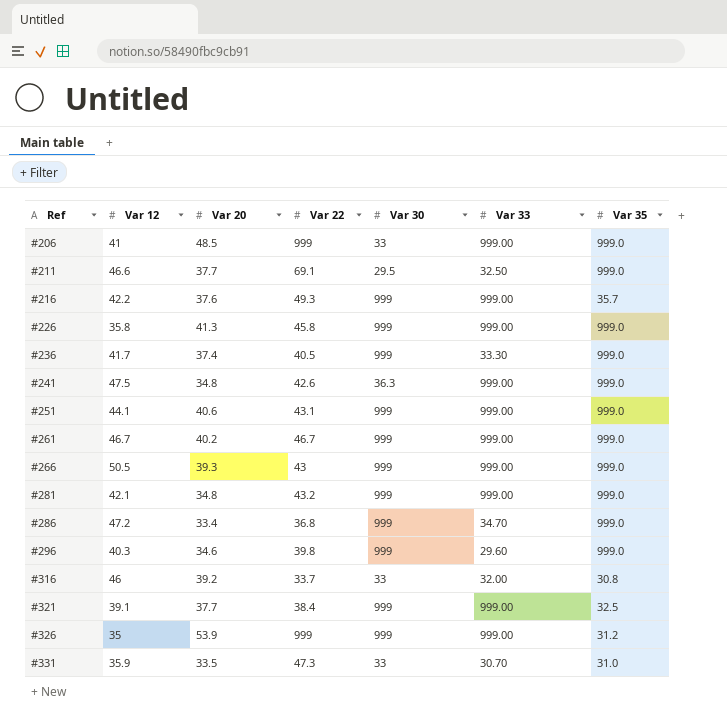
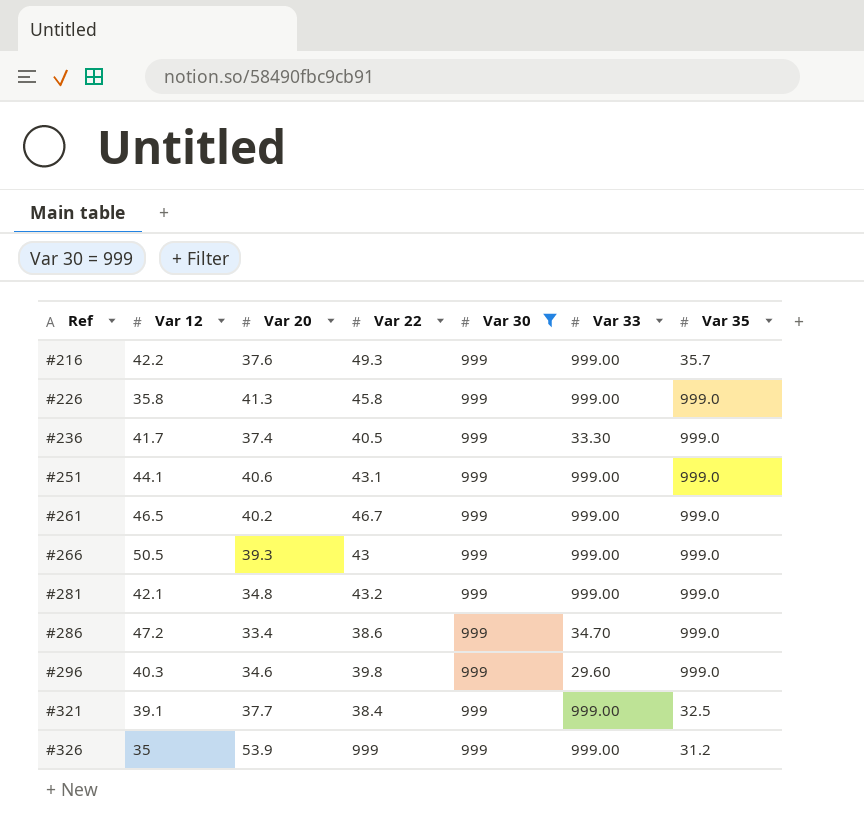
filter: none -> Var 30 = 999
#261 | Var 12: 46.7 -> 46.5
#286 | Var 22: 36.8 -> 38.6

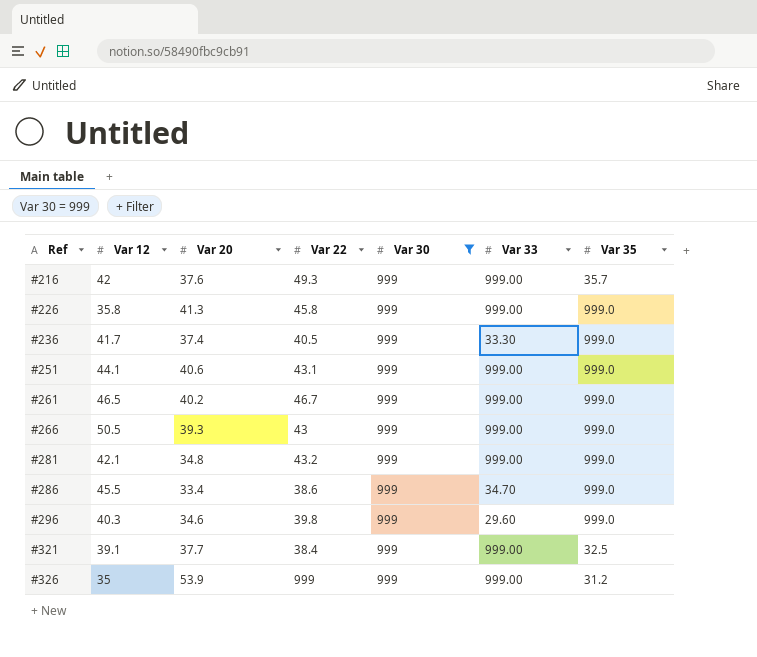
#216 | Var 12: 42.2 -> 42
#286 | Var 12: 47.2 -> 45.5

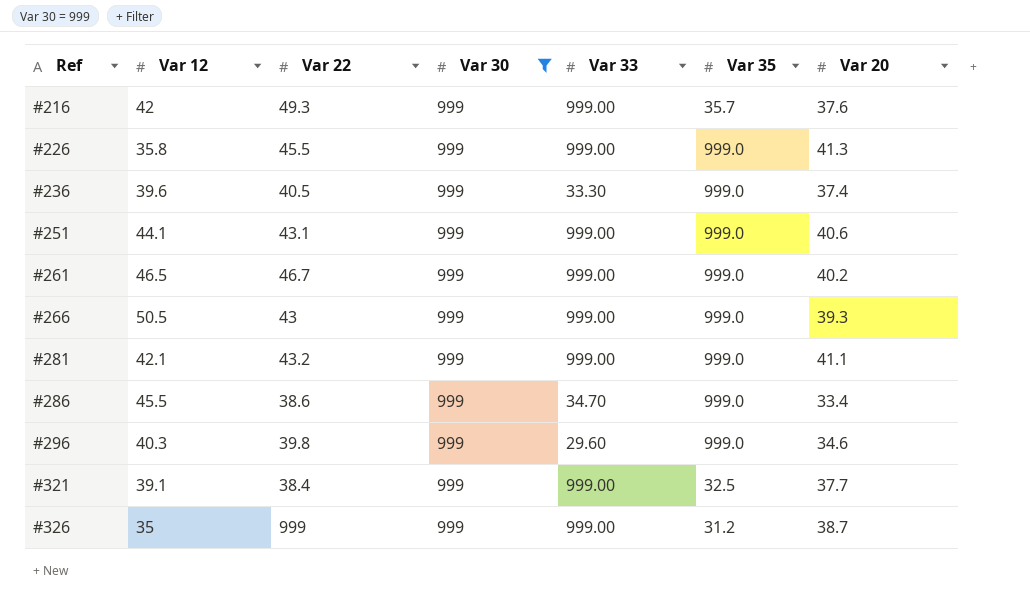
column Var 20 | position: 3 -> 7
#226 | Var 22: 45.8 -> 45.5
#236 | Var 12: 41.7 -> 39.6
#281 | Var 20: 34.8 -> 41.1
#326 | Var 20: 53.9 -> 38.7

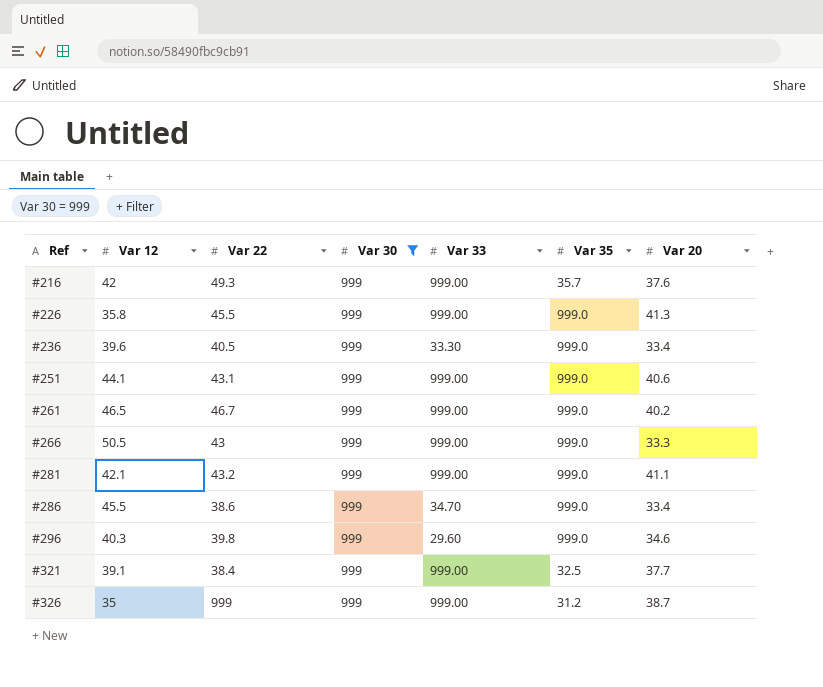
#236 | Var 20: 37.4 -> 33.4
#266 | Var 20: 39.3 -> 33.3

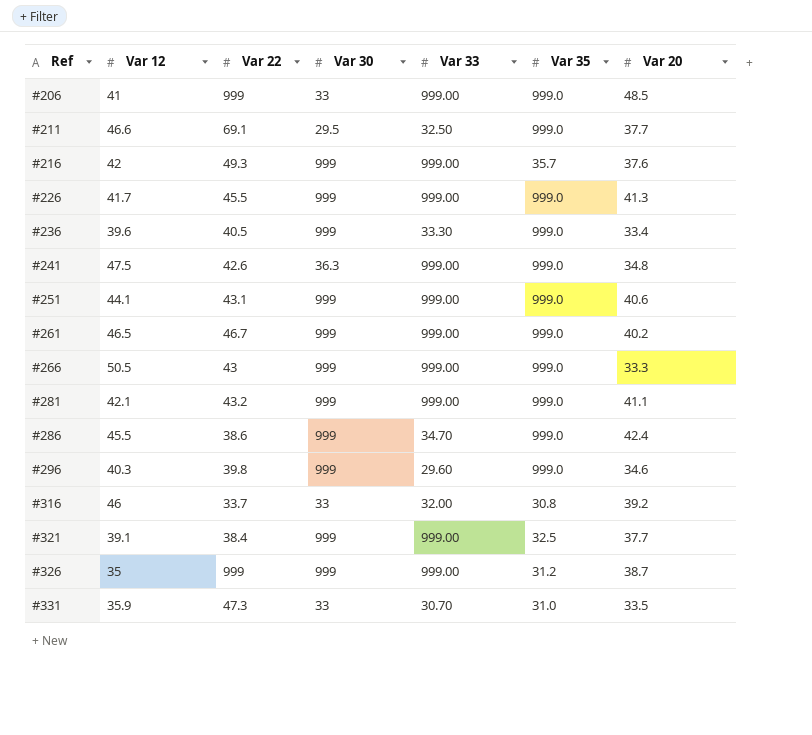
filter: Var 30 = 999 -> none
#226 | Var 12: 35.8 -> 41.7
#286 | Var 20: 33.4 -> 42.4

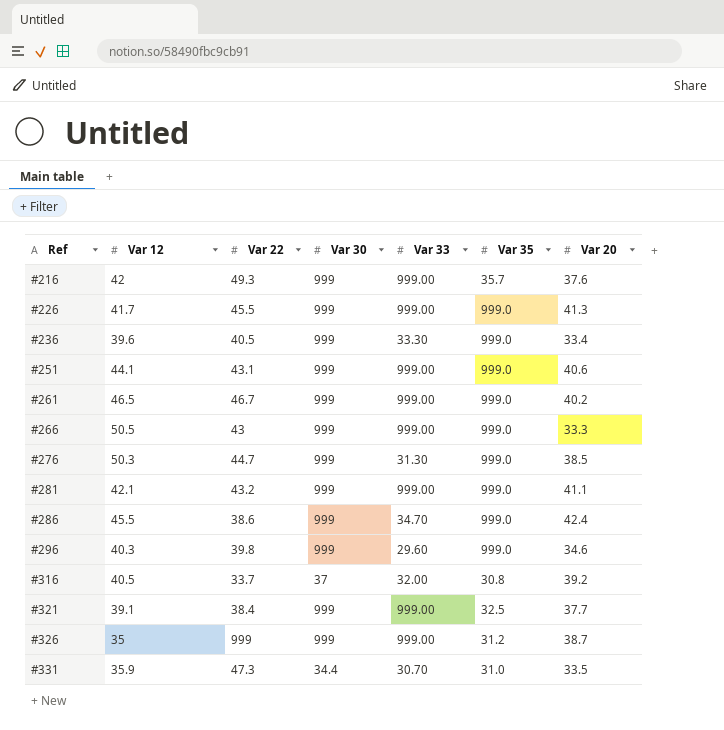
row #206: 41 | 999 | 33 | 999.00 | 999.0 | 48.5 -> none
row #211: 46.6 | 69.1 | 29.5 | 32.50 | 999.0 | 37.7 -> none
row #241: 47.5 | 42.6 | 36.3 | 999.00 | 999.0 | 34.8 -> none
row #276: none -> 50.3 | 44.7 | 999 | 31.30 | 999.0 | 38.5
#316 | Var 12: 46 -> 40.5
#316 | Var 30: 33 -> 37
#331 | Var 30: 33 -> 34.4

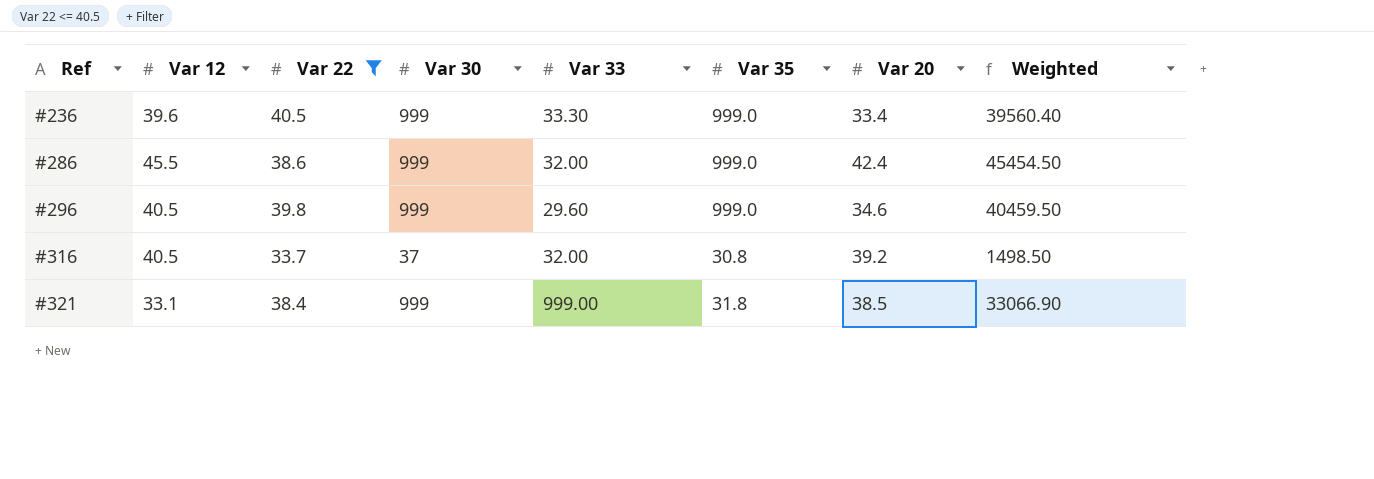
filter: none -> Var 22 <= 40.5
column Weighted | formula: none -> [Var 12] * [Var 30]
#286 | Var 33: 34.70 -> 32.00
#296 | Var 12: 40.3 -> 40.5
#321 | Var 12: 39.1 -> 33.1
#321 | Var 35: 32.5 -> 31.8
#321 | Var 20: 37.7 -> 38.5

